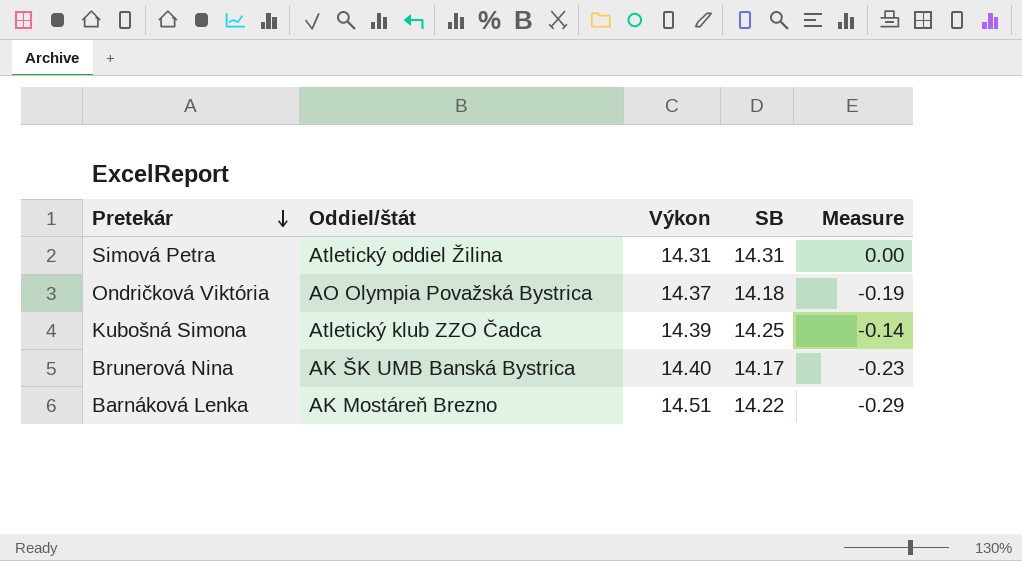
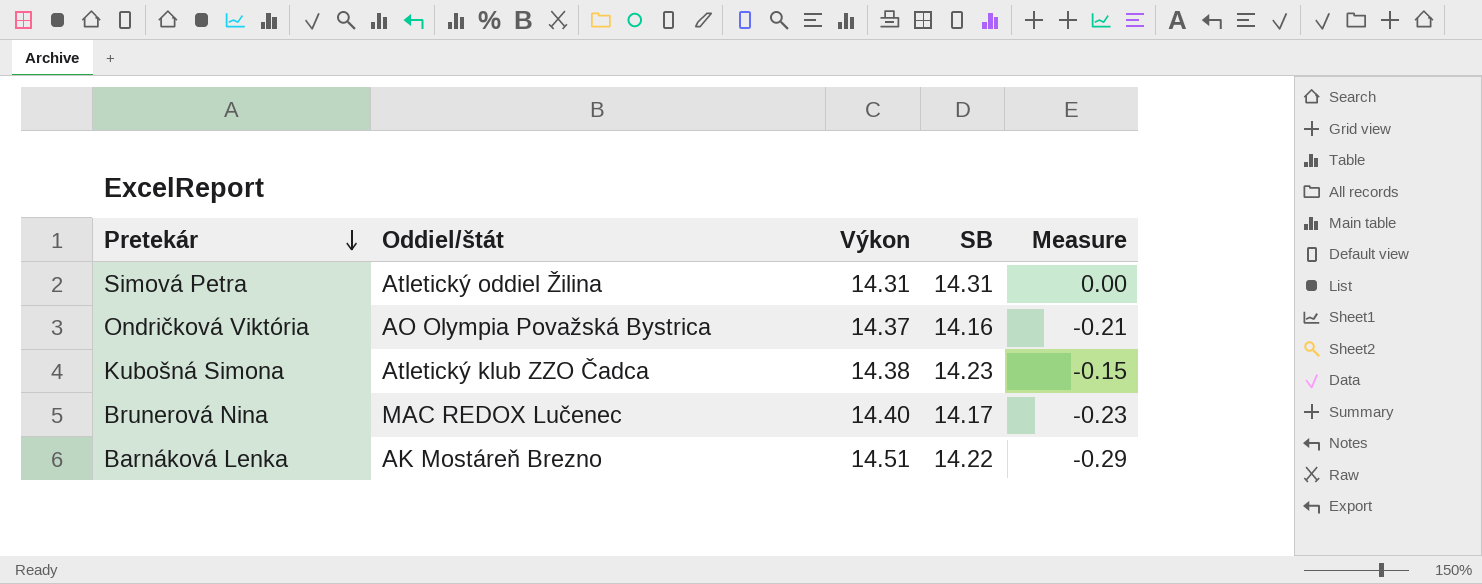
Ondričková Viktória | SB: 14.18 -> 14.16
Ondričková Viktória | Measure: -0.19 -> -0.21
Kubošná Simona | Výkon: 14.39 -> 14.38
Kubošná Simona | SB: 14.25 -> 14.23
Kubošná Simona | Measure: -0.14 -> -0.15
Brunerová Nina | Oddiel/štát: AK ŠK UMB Banská Bystrica -> MAC REDOX Lučenec

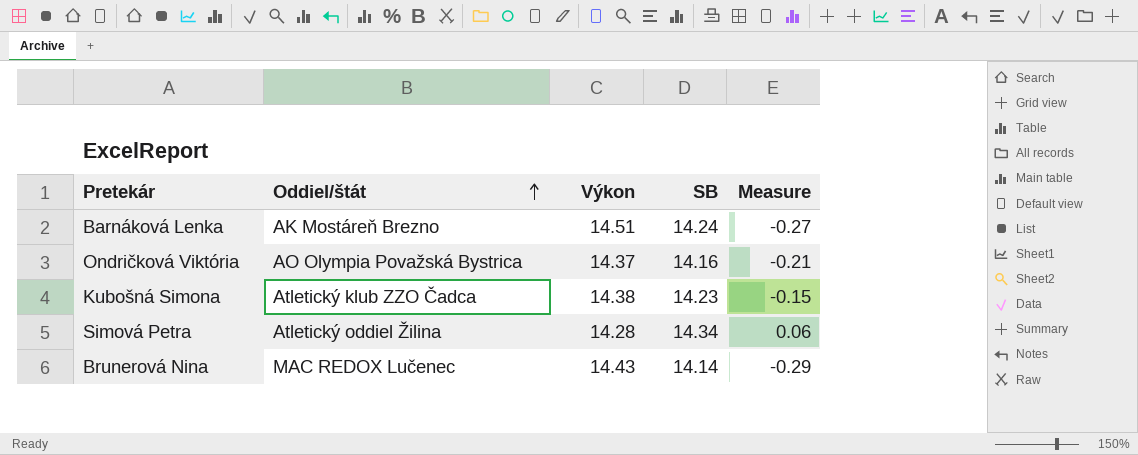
row order: Pretekár descending -> Oddiel/štát ascending
Barnáková Lenka | SB: 14.22 -> 14.24
Barnáková Lenka | Measure: -0.29 -> -0.27
Simová Petra | Výkon: 14.31 -> 14.28
Simová Petra | SB: 14.31 -> 14.34
Simová Petra | Measure: 0.00 -> 0.06
Brunerová Nina | Výkon: 14.40 -> 14.43
Brunerová Nina | SB: 14.17 -> 14.14
Brunerová Nina | Measure: -0.23 -> -0.29

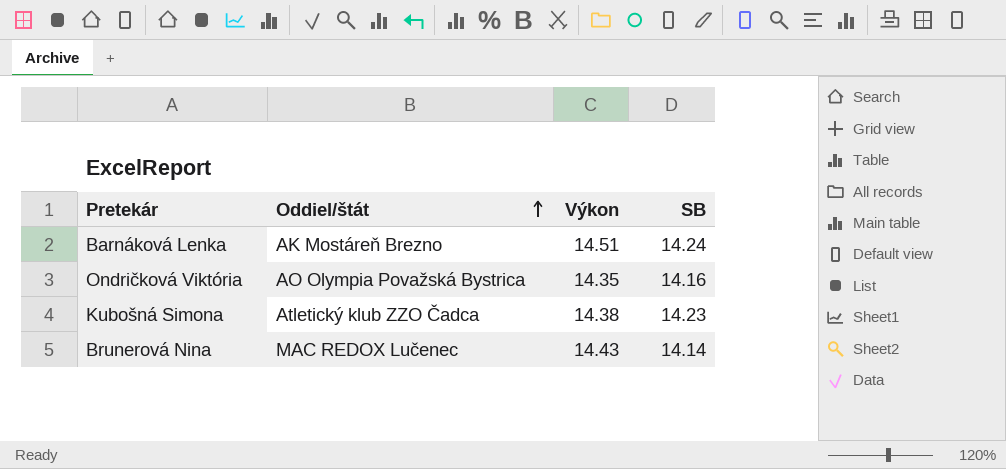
column Measure | formula: [SB] - [Výkon] -> none
row Simová Petra: Atletický oddiel Žilina | 14.28 | 14.34 | 0.06 -> none
Ondričková Viktória | Výkon: 14.37 -> 14.35

